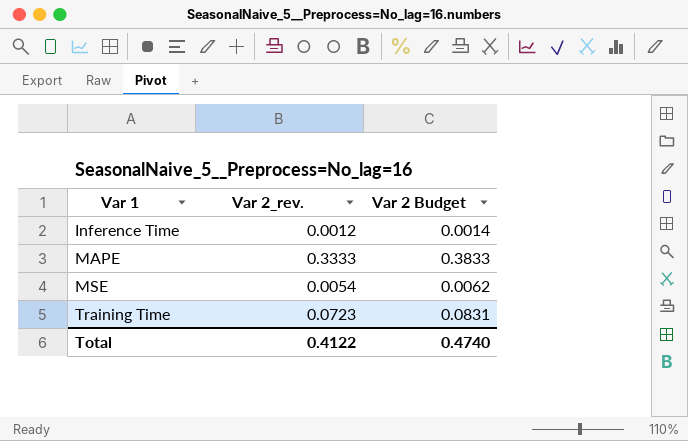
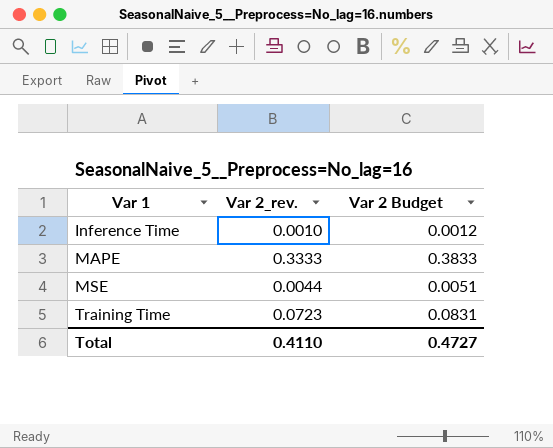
Inference Time | Var 2_rev.: 0.0012 -> 0.0010
Inference Time | Var 2 Budget: 0.0014 -> 0.0012
MSE | Var 2_rev.: 0.0054 -> 0.0044
MSE | Var 2 Budget: 0.0062 -> 0.0051
Total | Var 2_rev.: 0.4122 -> 0.4110
Total | Var 2 Budget: 0.4740 -> 0.4727

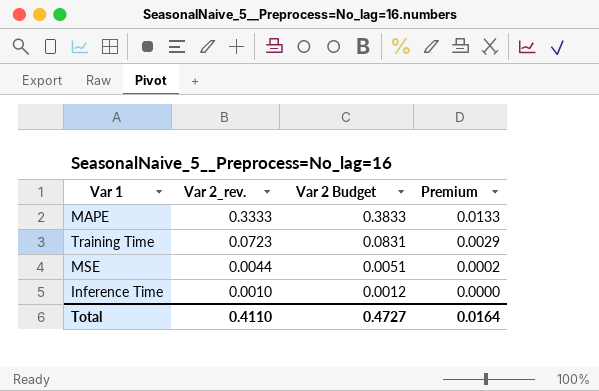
row order: Var 1 ascending -> Var 2_rev. descending
column Premium | formula: none -> [Var 2_rev.] * 0.04

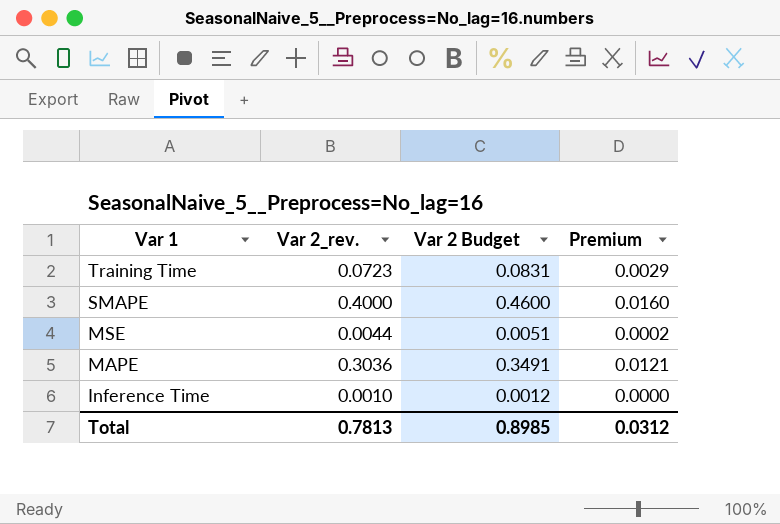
row order: Var 2_rev. descending -> Var 1 descending
row SMAPE: none -> 0.4000 | 0.4600 | 0.0160
MAPE | Var 2_rev.: 0.3333 -> 0.3036
MAPE | Var 2 Budget: 0.3833 -> 0.3491
MAPE | Premium: 0.0133 -> 0.0121
Total | Var 2_rev.: 0.4110 -> 0.7813
Total | Var 2 Budget: 0.4727 -> 0.8985
Total | Premium: 0.0164 -> 0.0312

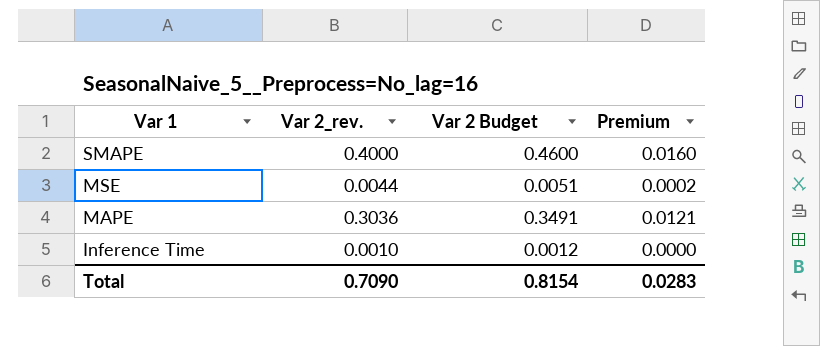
row Training Time: 0.0723 | 0.0831 | 0.0029 -> none
Total | Var 2_rev.: 0.7813 -> 0.7090
Total | Var 2 Budget: 0.8985 -> 0.8154
Total | Premium: 0.0312 -> 0.0283

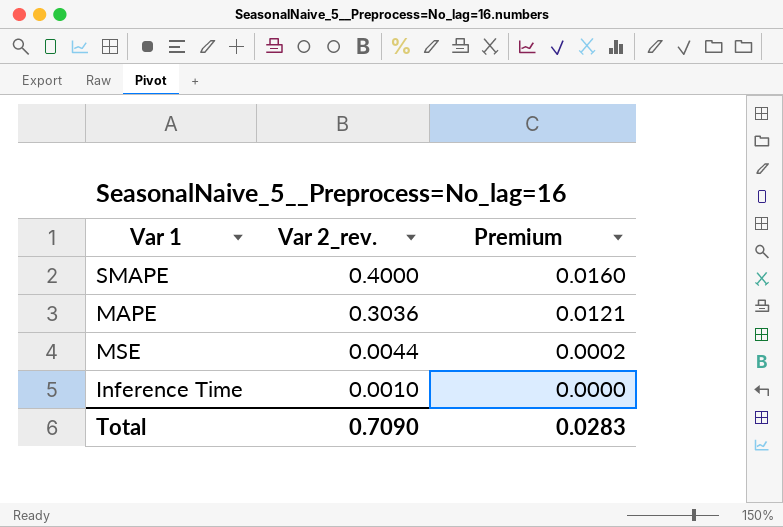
row order: Var 1 descending -> Var 2_rev. descending
column Var 2 Budget | formula: [Var 2_rev.] * 1.15 -> none

